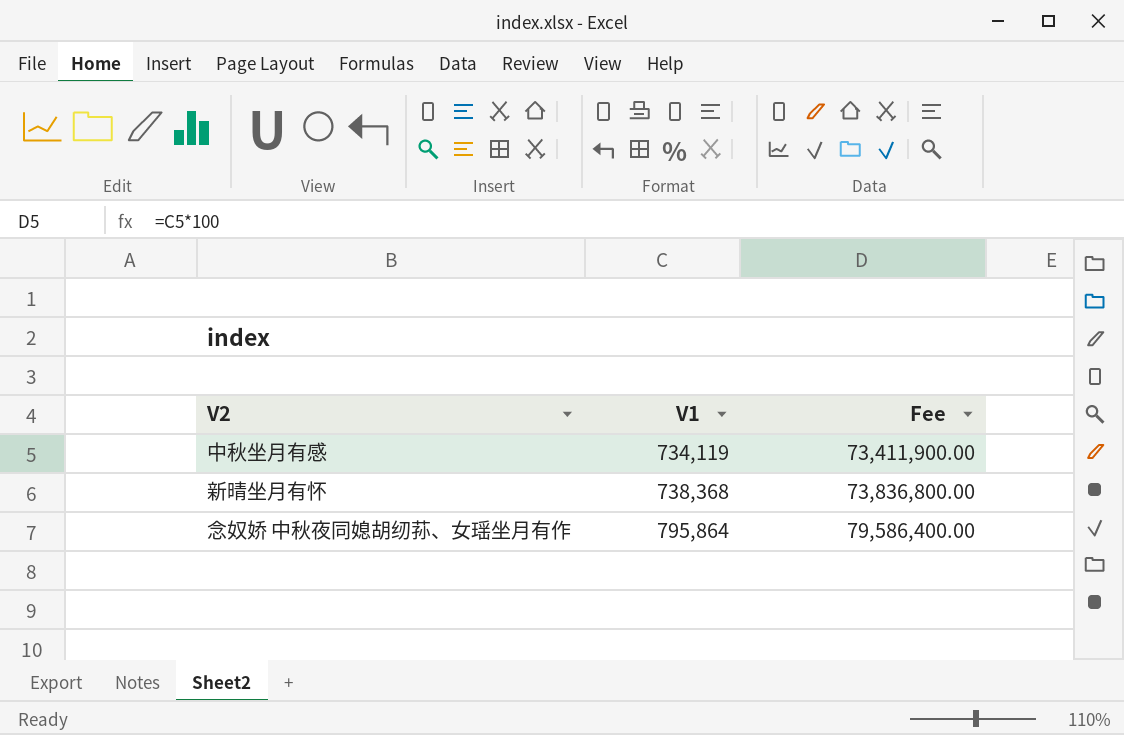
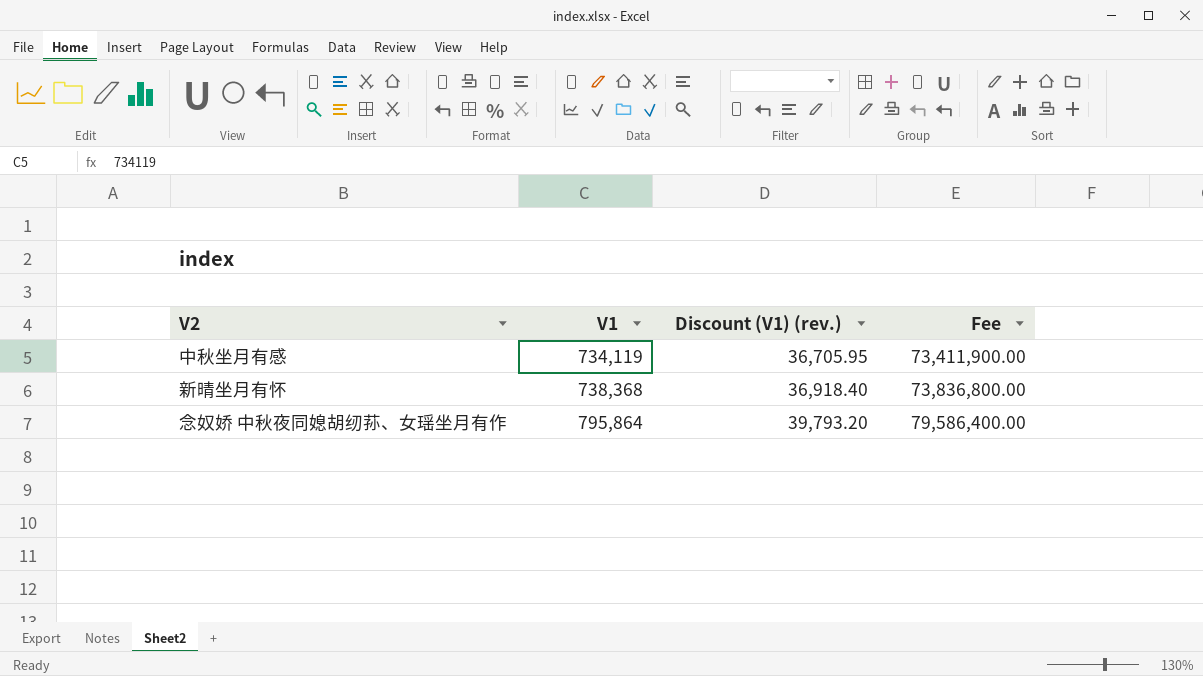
column Discount (V1) (rev.) | formula: none -> [V1] * 0.05

